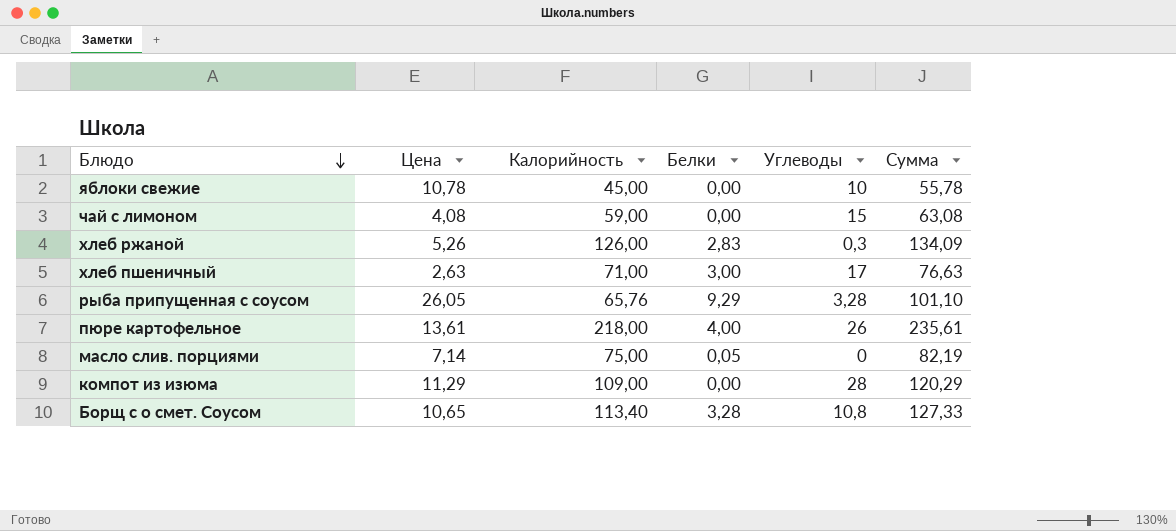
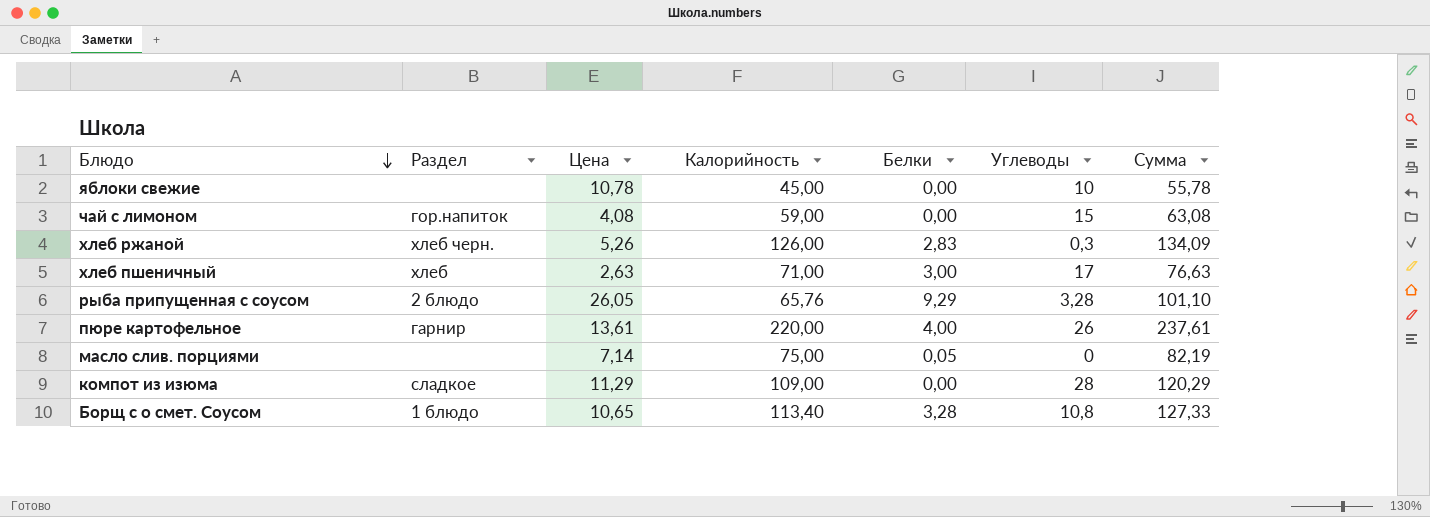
column Раздел | position: none -> 2
пюре картофельное | Калорийность: 218,00 -> 220,00
пюре картофельное | Сумма: 235,61 -> 237,61

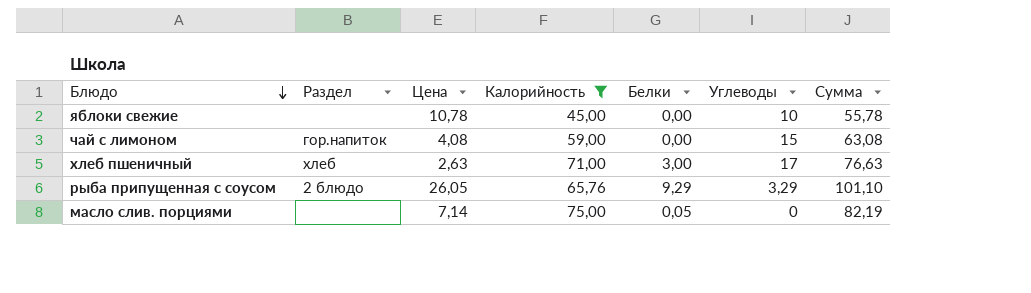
filter: none -> Калорийность <= 75,00
рыба припущенная с соусом | Углеводы: 3,28 -> 3,29

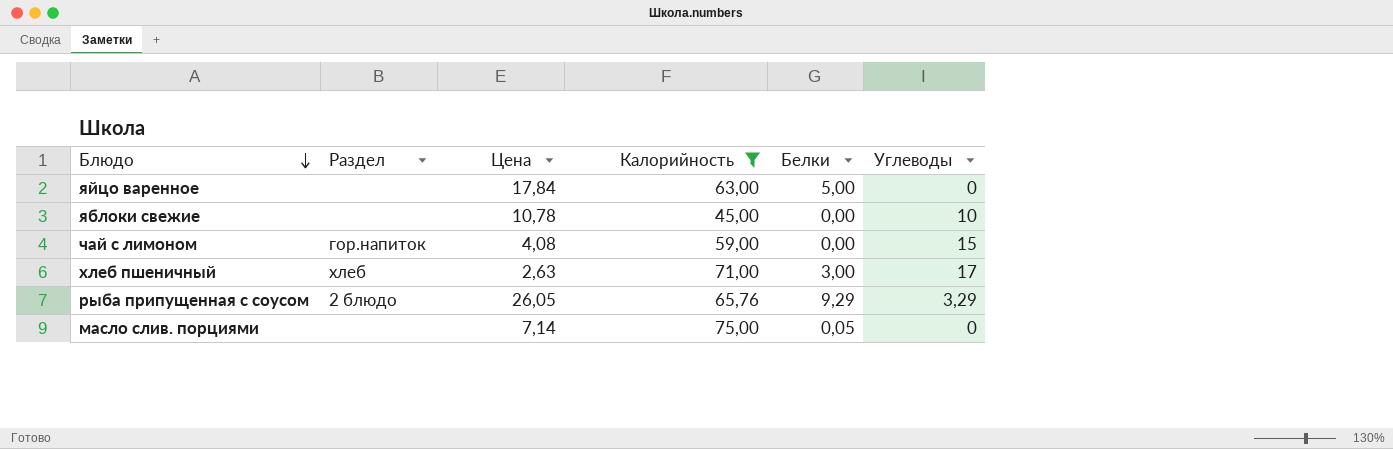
column Сумма | formula: [Цена] + [Калорийность] + [Белки] -> none
row яйцо варенное: none -> none | 17,84 | 63,00 | 5,00 | 0

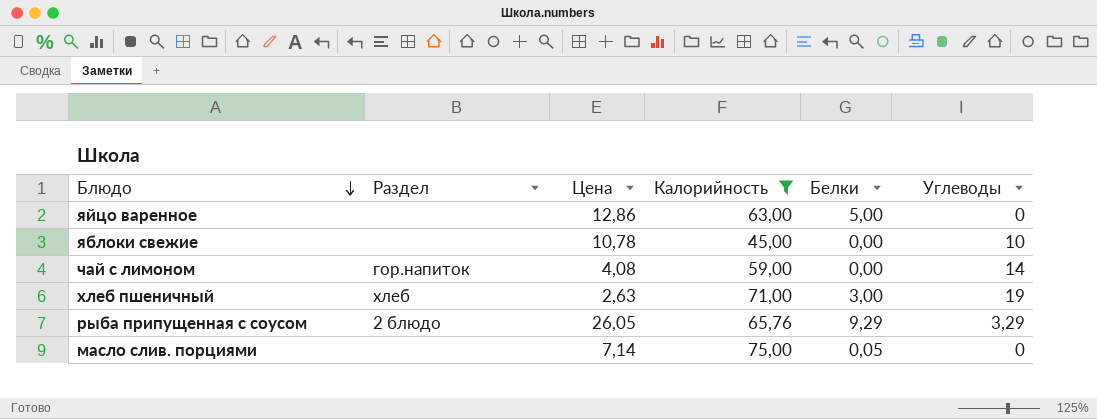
яйцо варенное | Цена: 17,84 -> 12,86
чай с лимоном | Углеводы: 15 -> 14
хлеб пшеничный | Углеводы: 17 -> 19

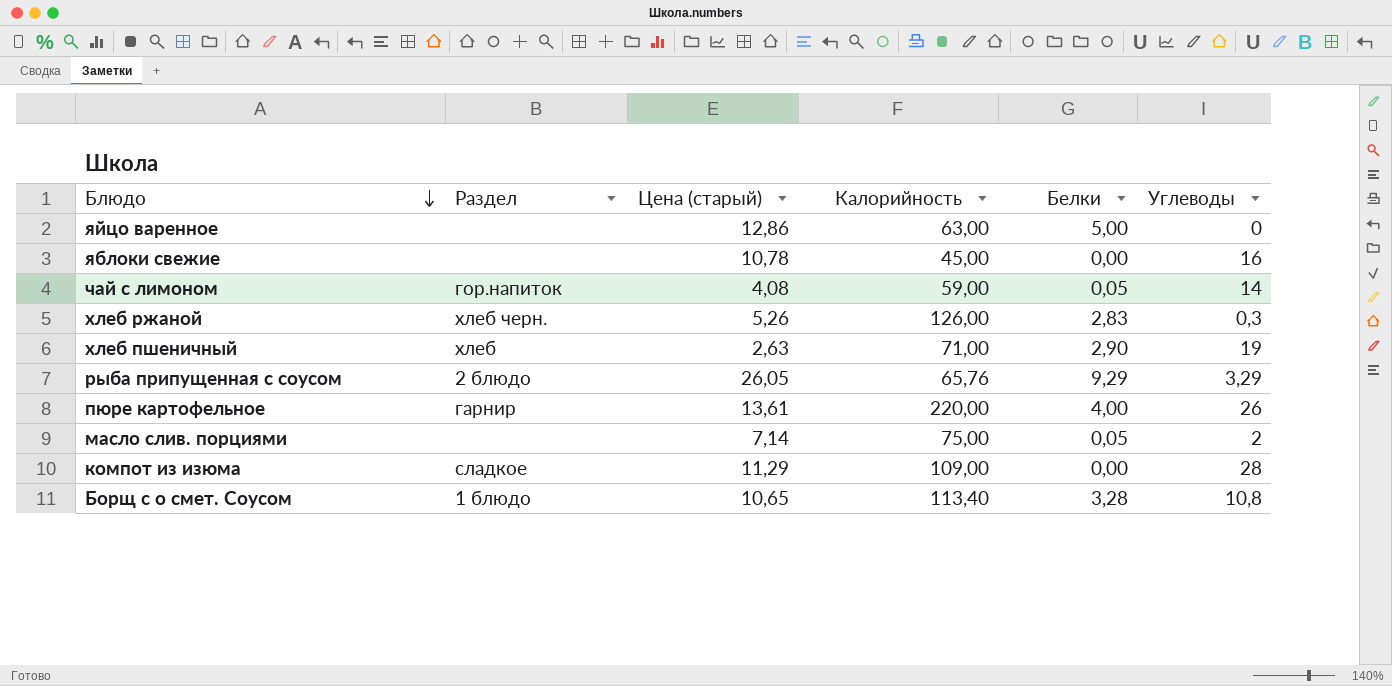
filter: Калорийность <= 75,00 -> none
column name: Цена -> Цена (старый)
яблоки свежие | Углеводы: 10 -> 16
чай с лимоном | Белки: 0,00 -> 0,05
хлеб пшеничный | Белки: 3,00 -> 2,90
масло слив. порциями | Углеводы: 0 -> 2

